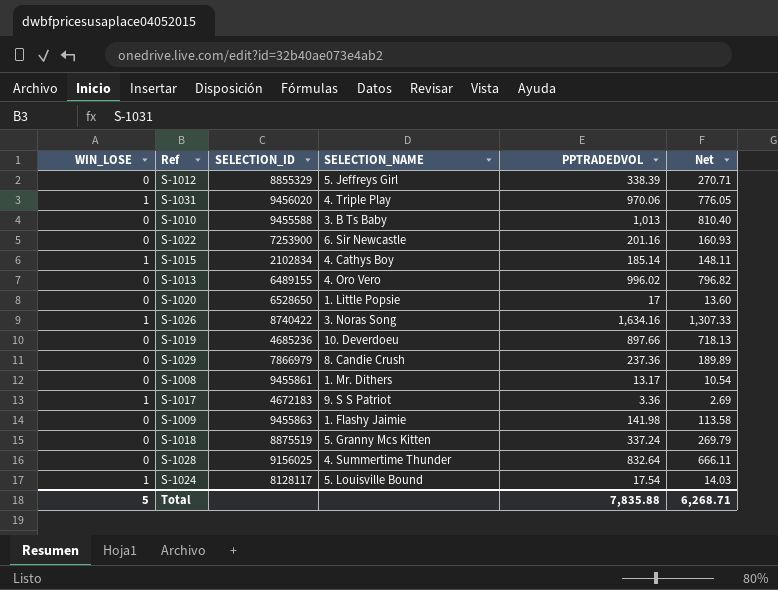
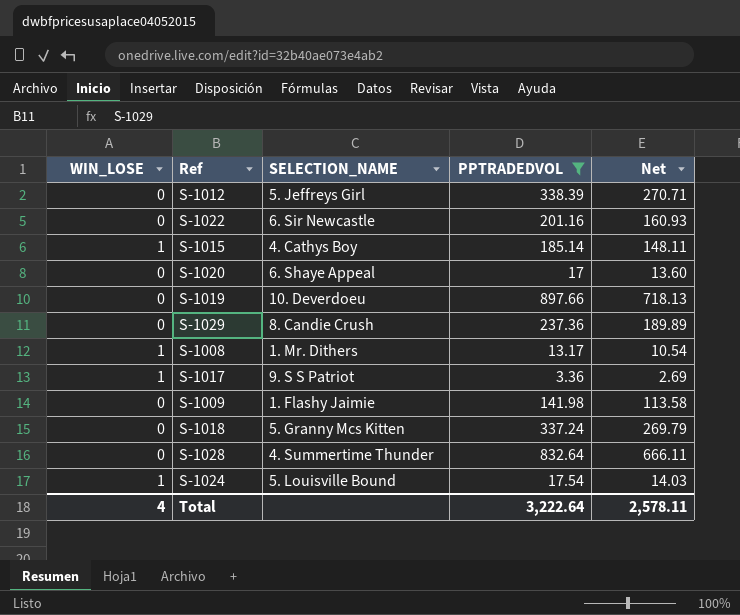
filter: none -> PPTRADEDVOL <= 897.66
column SELECTION_ID | position: 3 -> none
S-1020 | SELECTION_NAME: 1. Little Popsie -> 6. Shaye Appeal
S-1008 | WIN_LOSE: 0 -> 1
Total | WIN_LOSE: 5 -> 4
Total | PPTRADEDVOL: 7,835.88 -> 3,222.64
Total | Net: 6,268.71 -> 2,578.11

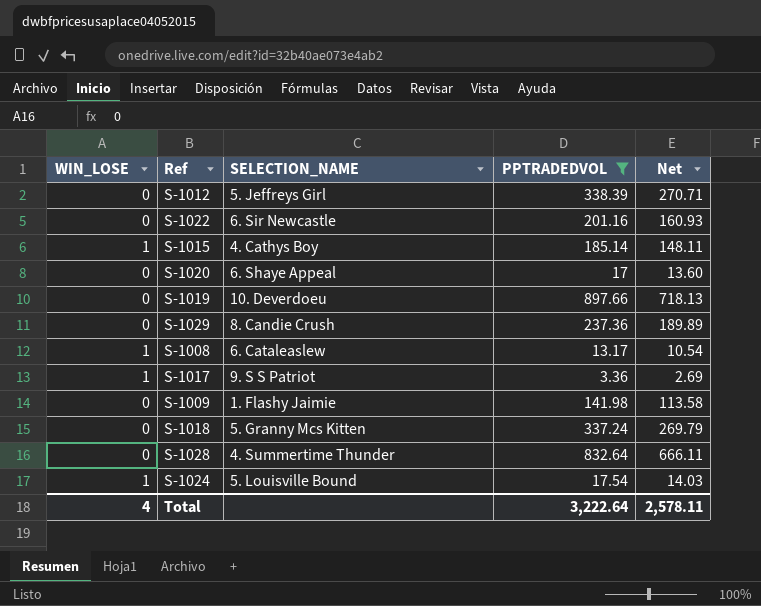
S-1008 | SELECTION_NAME: 1. Mr. Dithers -> 6. Cataleaslew

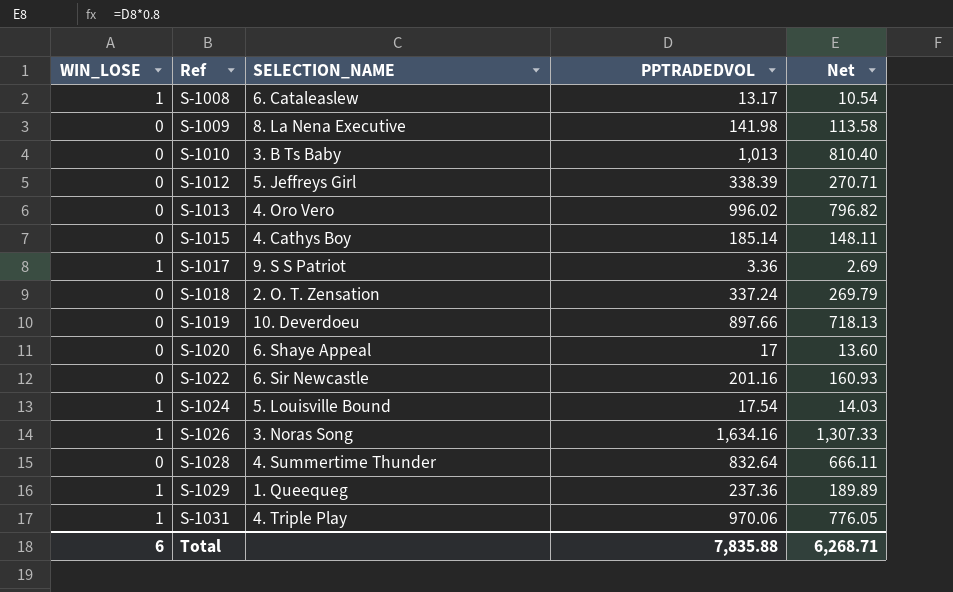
filter: PPTRADEDVOL <= 897.66 -> none
row order: none -> Ref ascending
S-1009 | SELECTION_NAME: 1. Flashy Jaimie -> 8. La Nena Executive
S-1015 | WIN_LOSE: 1 -> 0
S-1018 | SELECTION_NAME: 5. Granny Mcs Kitten -> 2. O. T. Zensation
S-1029 | WIN_LOSE: 0 -> 1
S-1029 | SELECTION_NAME: 8. Candie Crush -> 1. Queequeg
Total | WIN_LOSE: 4 -> 6
Total | PPTRADEDVOL: 3,222.64 -> 7,835.88
Total | Net: 2,578.11 -> 6,268.71

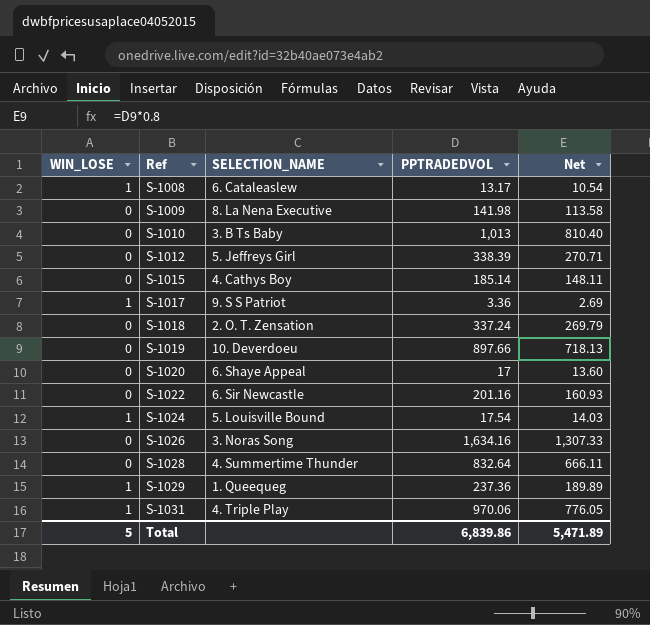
row S-1013: 0 | 4. Oro Vero | 996.02 | 796.82 -> none
S-1026 | WIN_LOSE: 1 -> 0
Total | WIN_LOSE: 6 -> 5
Total | PPTRADEDVOL: 7,835.88 -> 6,839.86
Total | Net: 6,268.71 -> 5,471.89

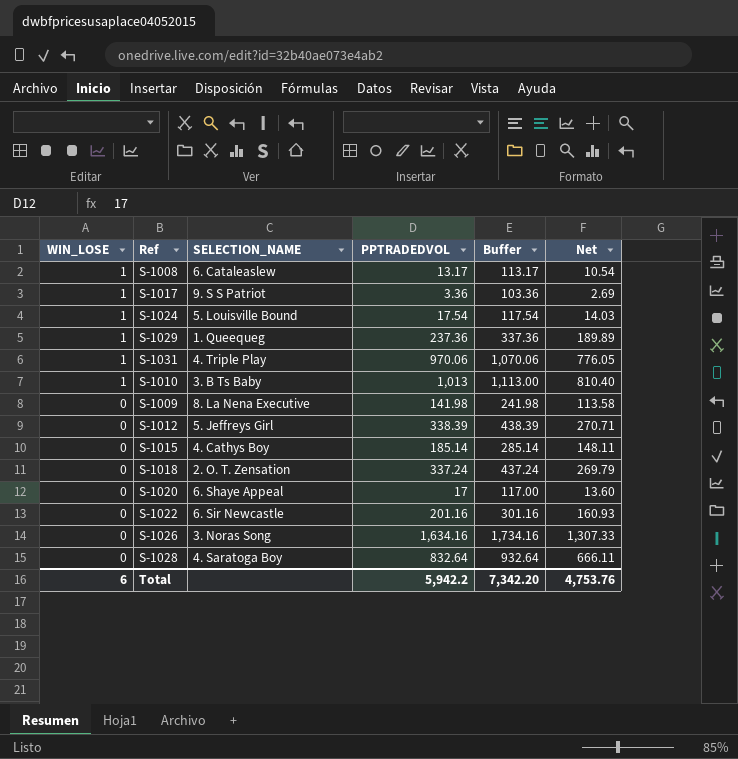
row order: Ref ascending -> WIN_LOSE descending
column Buffer | formula: none -> [PPTRADEDVOL] + 100
row S-1019: 0 | 10. Deverdoeu | 897.66 | 718.13 -> none
S-1010 | WIN_LOSE: 0 -> 1
S-1028 | SELECTION_NAME: 4. Summertime Thunder -> 4. Saratoga Boy
Total | WIN_LOSE: 5 -> 6
Total | PPTRADEDVOL: 6,839.86 -> 5,942.2
Total | Net: 5,471.89 -> 4,753.76

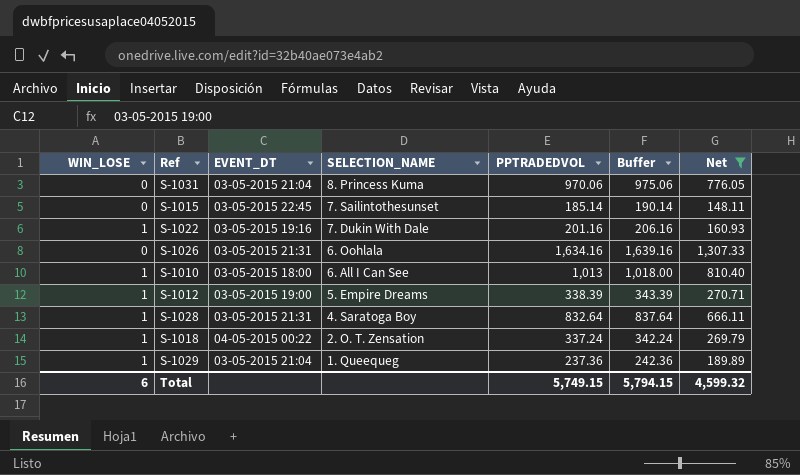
filter: none -> Net >= 148.11
row order: WIN_LOSE descending -> SELECTION_NAME descending
column EVENT_DT | position: none -> 3
column Buffer | formula: [PPTRADEDVOL] + 100 -> [PPTRADEDVOL] + 5
S-1031 | WIN_LOSE: 1 -> 0
S-1031 | SELECTION_NAME: 4. Triple Play -> 8. Princess Kuma
S-1015 | SELECTION_NAME: 4. Cathys Boy -> 7. Sailintothesunset
S-1022 | WIN_LOSE: 0 -> 1
S-1022 | SELECTION_NAME: 6. Sir Newcastle -> 7. Dukin With Dale
S-1026 | SELECTION_NAME: 3. Noras Song -> 6. Oohlala
S-1010 | SELECTION_NAME: 3. B Ts Baby -> 6. All I Can See
S-1012 | WIN_LOSE: 0 -> 1
S-1012 | SELECTION_NAME: 5. Jeffreys Girl -> 5. Empire Dreams
S-1028 | WIN_LOSE: 0 -> 1
S-1018 | WIN_LOSE: 0 -> 1
Total | PPTRADEDVOL: 5,942.2 -> 5,749.15
Total | Buffer: 7,342.20 -> 5,794.15
Total | Net: 4,753.76 -> 4,599.32

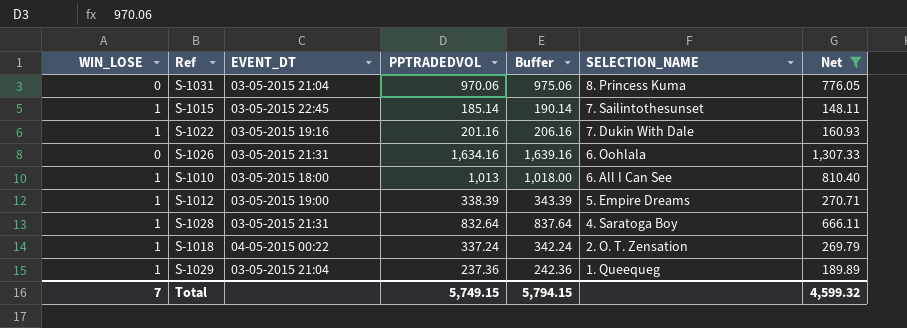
column SELECTION_NAME | position: 4 -> 6
S-1015 | WIN_LOSE: 0 -> 1
Total | WIN_LOSE: 6 -> 7

